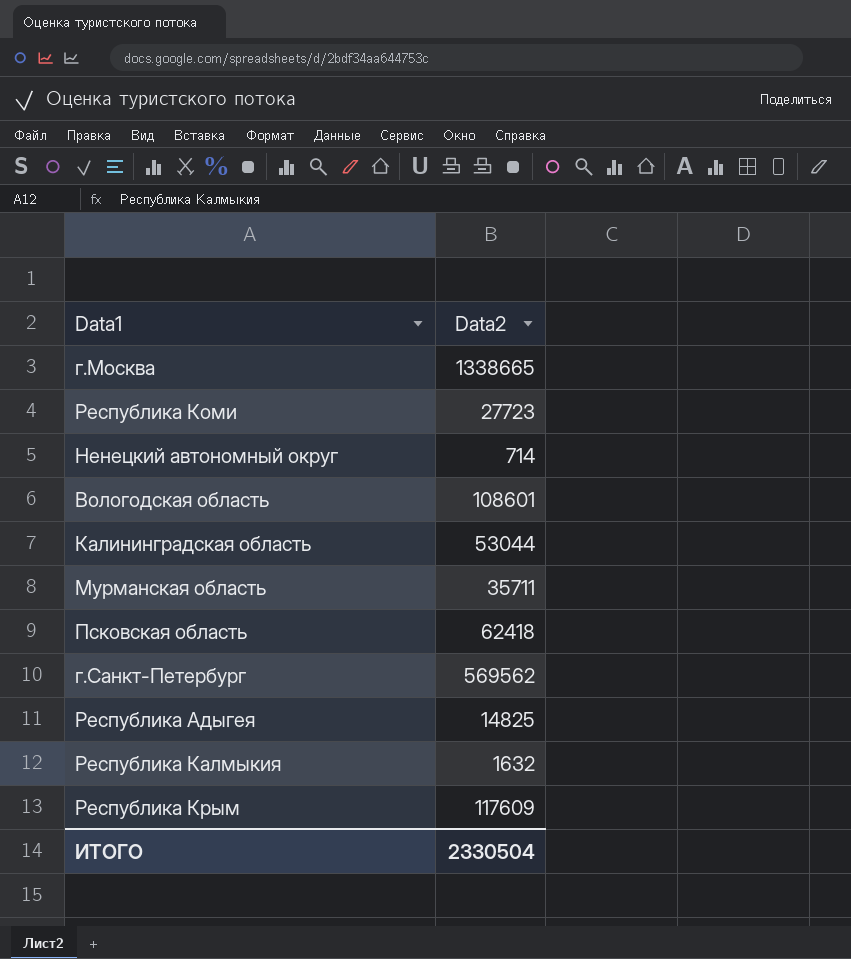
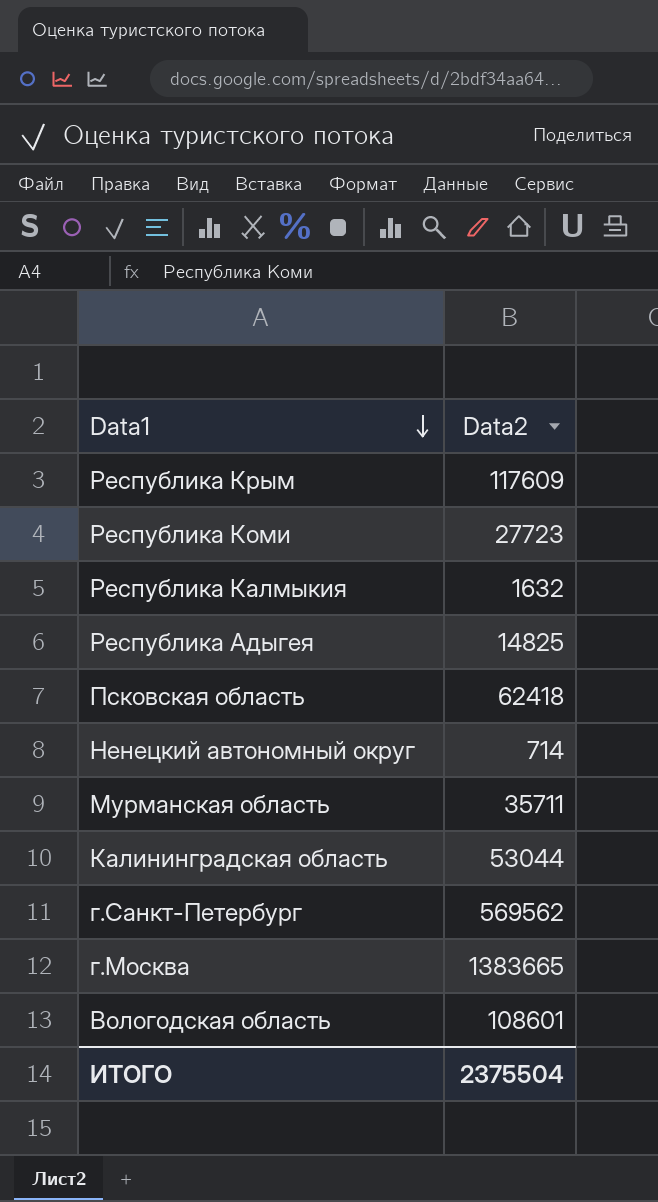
row order: none -> Data1 descending
г.Москва | Data2: 1338665 -> 1383665
ИТОГО | Data2: 2330504 -> 2375504

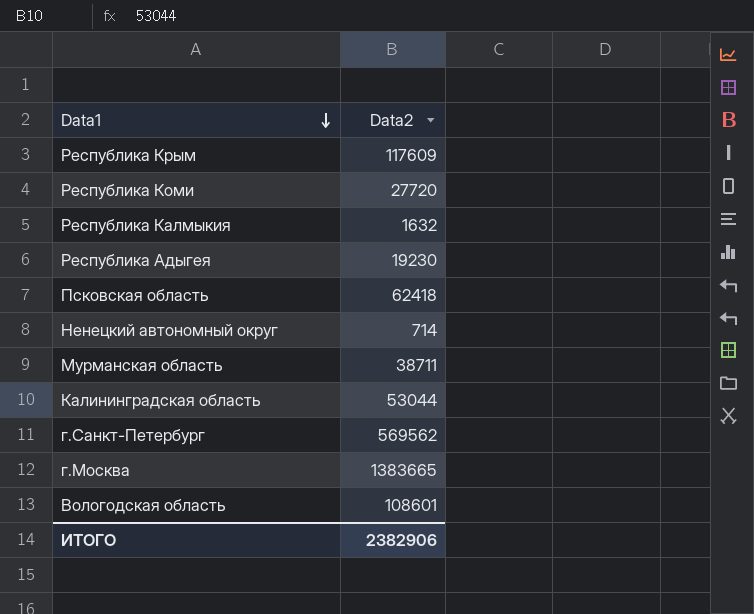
Республика Коми | Data2: 27723 -> 27720
Республика Адыгея | Data2: 14825 -> 19230
Мурманская область | Data2: 35711 -> 38711
ИТОГО | Data2: 2375504 -> 2382906

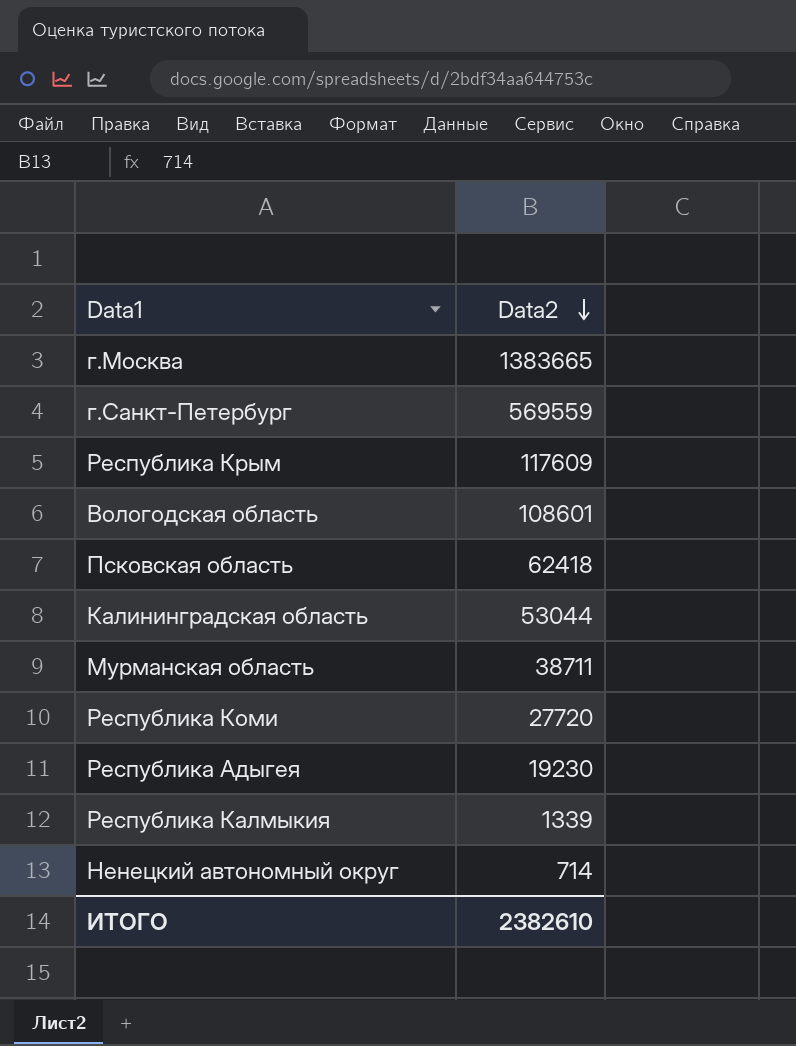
row order: Data1 descending -> Data2 descending
г.Санкт-Петербург | Data2: 569562 -> 569559
Республика Калмыкия | Data2: 1632 -> 1339
ИТОГО | Data2: 2382906 -> 2382610

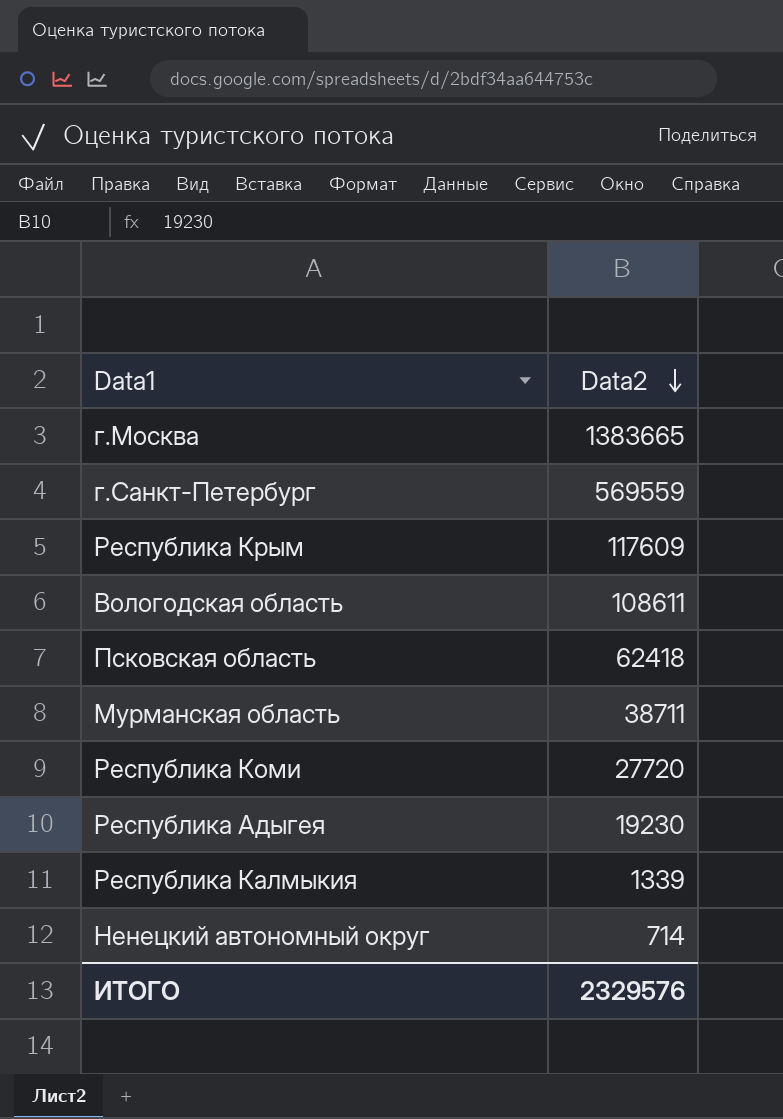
row Калининградская область: 53044 -> none
Вологодская область | Data2: 108601 -> 108611
ИТОГО | Data2: 2382610 -> 2329576

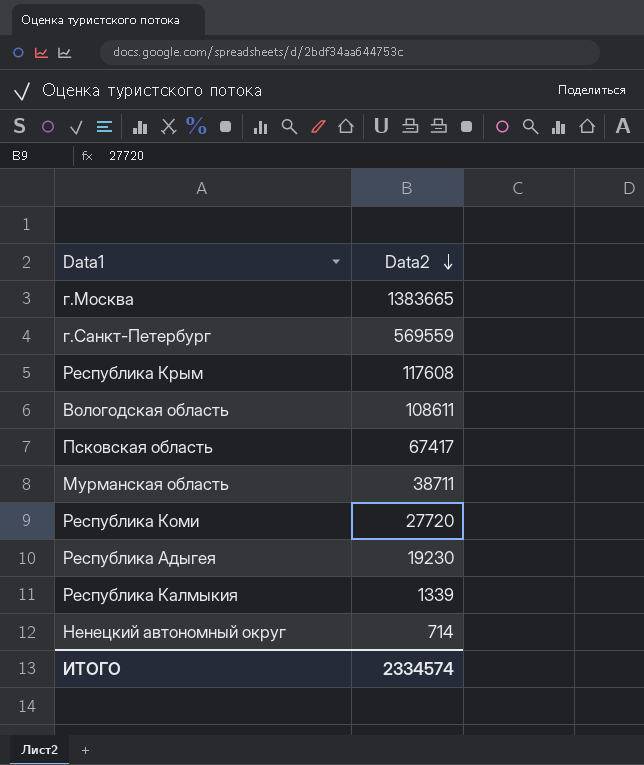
Республика Крым | Data2: 117609 -> 117608
Псковская область | Data2: 62418 -> 67417
ИТОГО | Data2: 2329576 -> 2334574

